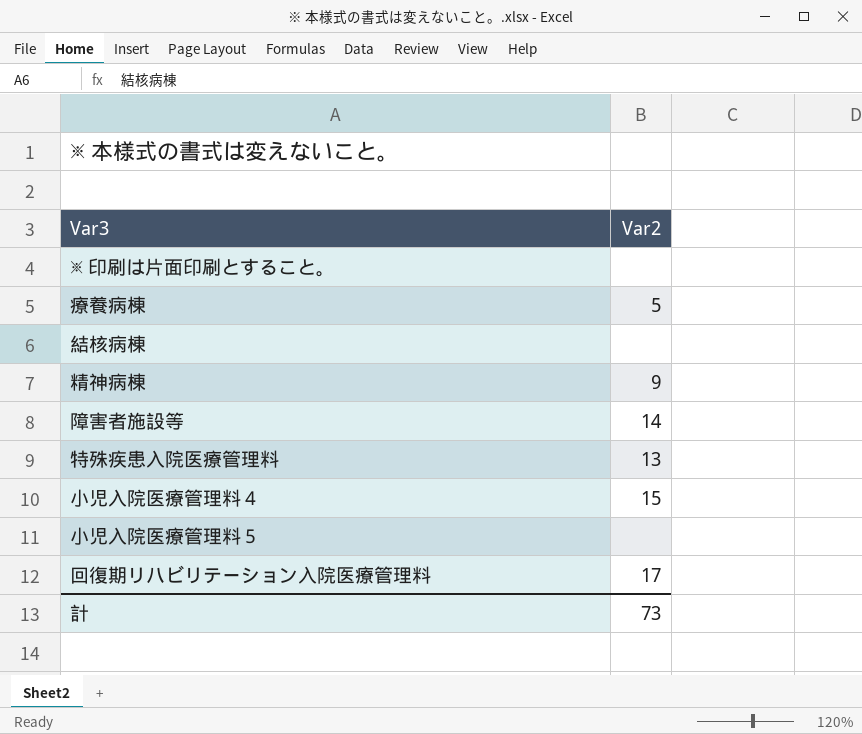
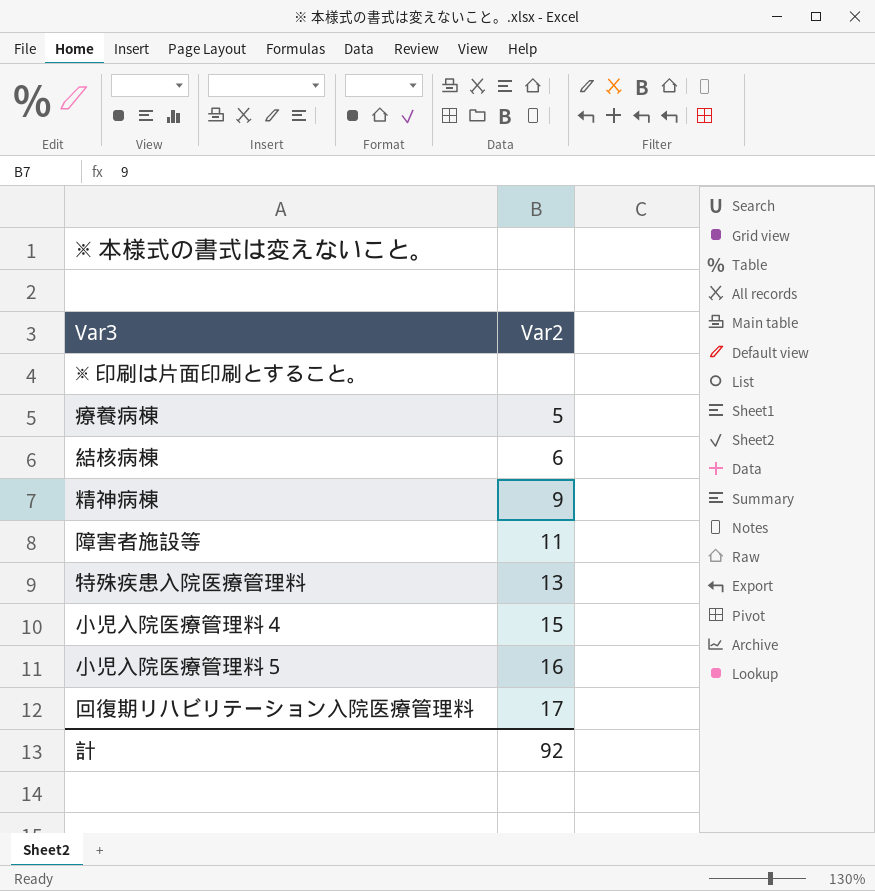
結核病棟 | Var2: none -> 6
障害者施設等 | Var2: 14 -> 11
小児入院医療管理料５ | Var2: none -> 16
計 | Var2: 73 -> 92

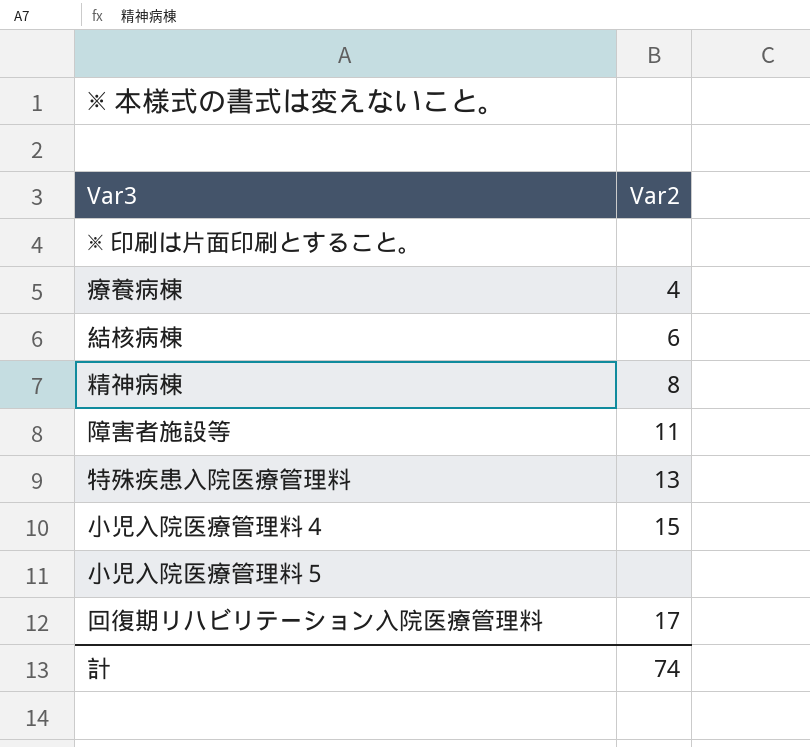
療養病棟 | Var2: 5 -> 4
精神病棟 | Var2: 9 -> 8
小児入院医療管理料５ | Var2: 16 -> none
計 | Var2: 92 -> 74

